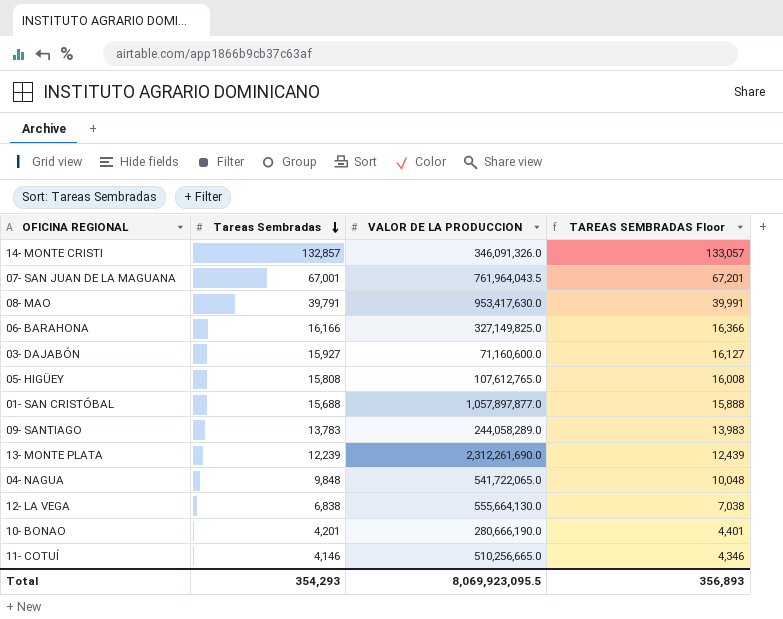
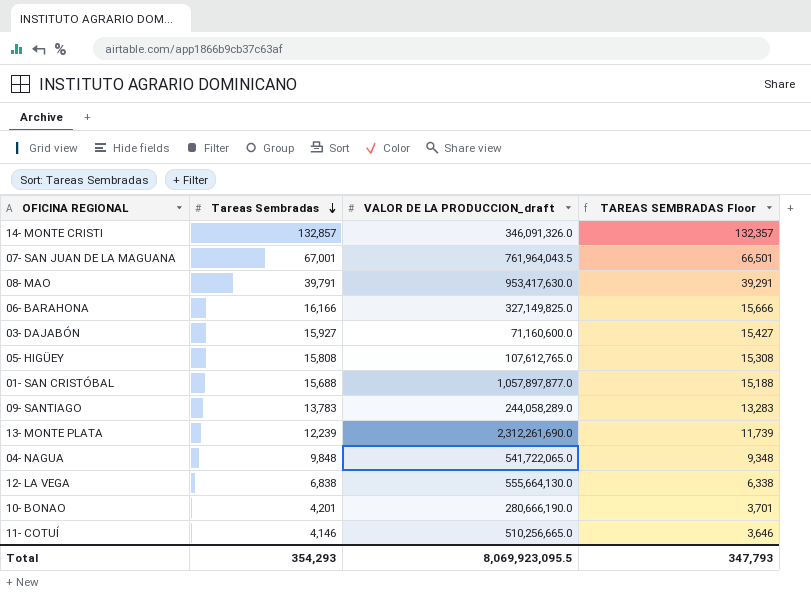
column name: VALOR DE LA PRODUCCION -> VALOR DE LA PRODUCCION_draft
column TAREAS SEMBRADAS Floor | formula: [Tareas Sembradas] + 200 -> [Tareas Sembradas] - 500
Total | TAREAS SEMBRADAS Floor: 356,893 -> 347,793

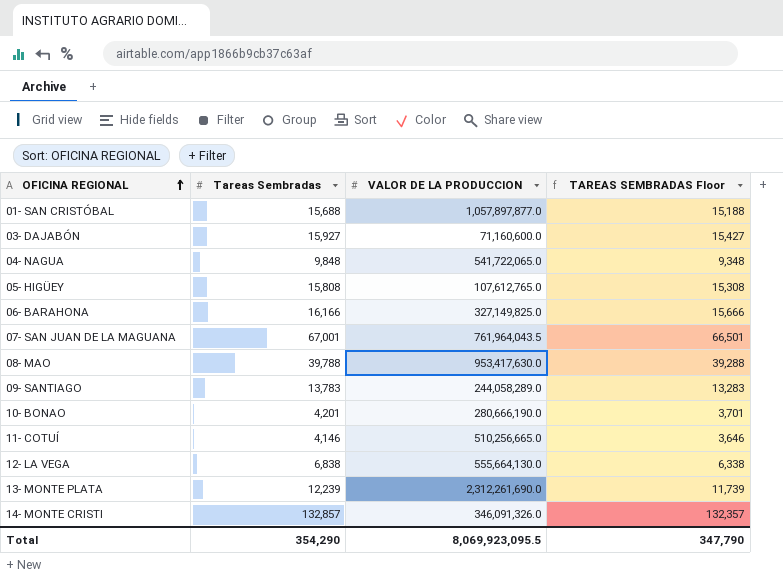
row order: Tareas Sembradas descending -> OFICINA REGIONAL ascending
column name: VALOR DE LA PRODUCCION_draft -> VALOR DE LA PRODUCCION
08- MAO | Tareas Sembradas: 39,791 -> 39,788
08- MAO | TAREAS SEMBRADAS Floor: 39,291 -> 39,288
Total | Tareas Sembradas: 354,293 -> 354,290
Total | TAREAS SEMBRADAS Floor: 347,793 -> 347,790

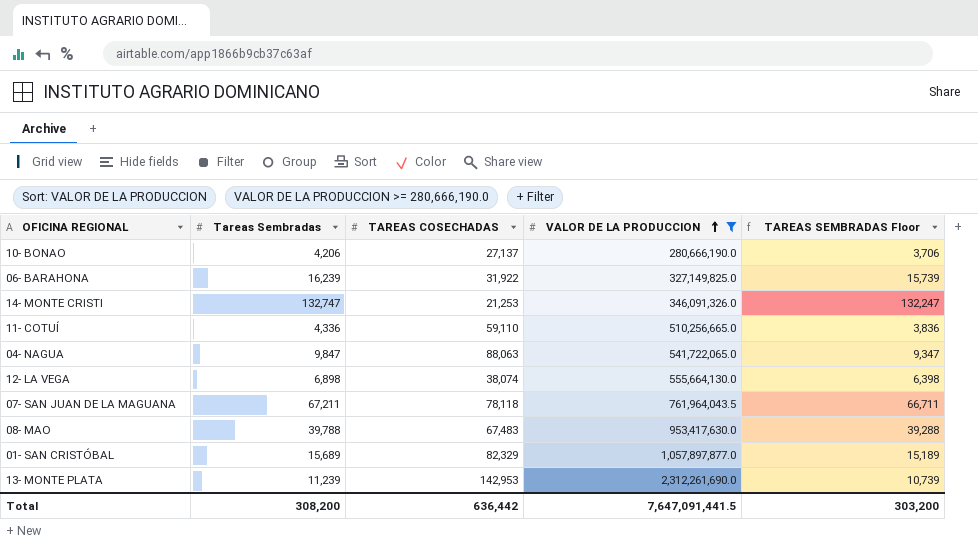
filter: none -> VALOR DE LA PRODUCCION >= 280,666,190.0
row order: OFICINA REGIONAL ascending -> VALOR DE LA PRODUCCION ascending
column TAREAS COSECHADAS | position: none -> 3
10- BONAO | Tareas Sembradas: 4,201 -> 4,206
10- BONAO | TAREAS SEMBRADAS Floor: 3,701 -> 3,706
06- BARAHONA | Tareas Sembradas: 16,166 -> 16,239
06- BARAHONA | TAREAS SEMBRADAS Floor: 15,666 -> 15,739
14- MONTE CRISTI | Tareas Sembradas: 132,857 -> 132,747
14- MONTE CRISTI | TAREAS SEMBRADAS Floor: 132,357 -> 132,247
11- COTUÍ | Tareas Sembradas: 4,146 -> 4,336
11- COTUÍ | TAREAS SEMBRADAS Floor: 3,646 -> 3,836
04- NAGUA | Tareas Sembradas: 9,848 -> 9,847
04- NAGUA | TAREAS SEMBRADAS Floor: 9,348 -> 9,347
12- LA VEGA | Tareas Sembradas: 6,838 -> 6,898
12- LA VEGA | TAREAS SEMBRADAS Floor: 6,338 -> 6,398
07- SAN JUAN DE LA MAGUANA | Tareas Sembradas: 67,001 -> 67,211
07- SAN JUAN DE LA MAGUANA | TAREAS SEMBRADAS Floor: 66,501 -> 66,711
01- SAN CRISTÓBAL | Tareas Sembradas: 15,688 -> 15,689
01- SAN CRISTÓBAL | TAREAS SEMBRADAS Floor: 15,188 -> 15,189
13- MONTE PLATA | Tareas Sembradas: 12,239 -> 11,239
13- MONTE PLATA | TAREAS SEMBRADAS Floor: 11,739 -> 10,739
Total | Tareas Sembradas: 354,290 -> 308,200
Total | VALOR DE LA PRODUCCION: 8,069,923,095.5 -> 7,647,091,441.5
Total | TAREAS SEMBRADAS Floor: 347,790 -> 303,200

